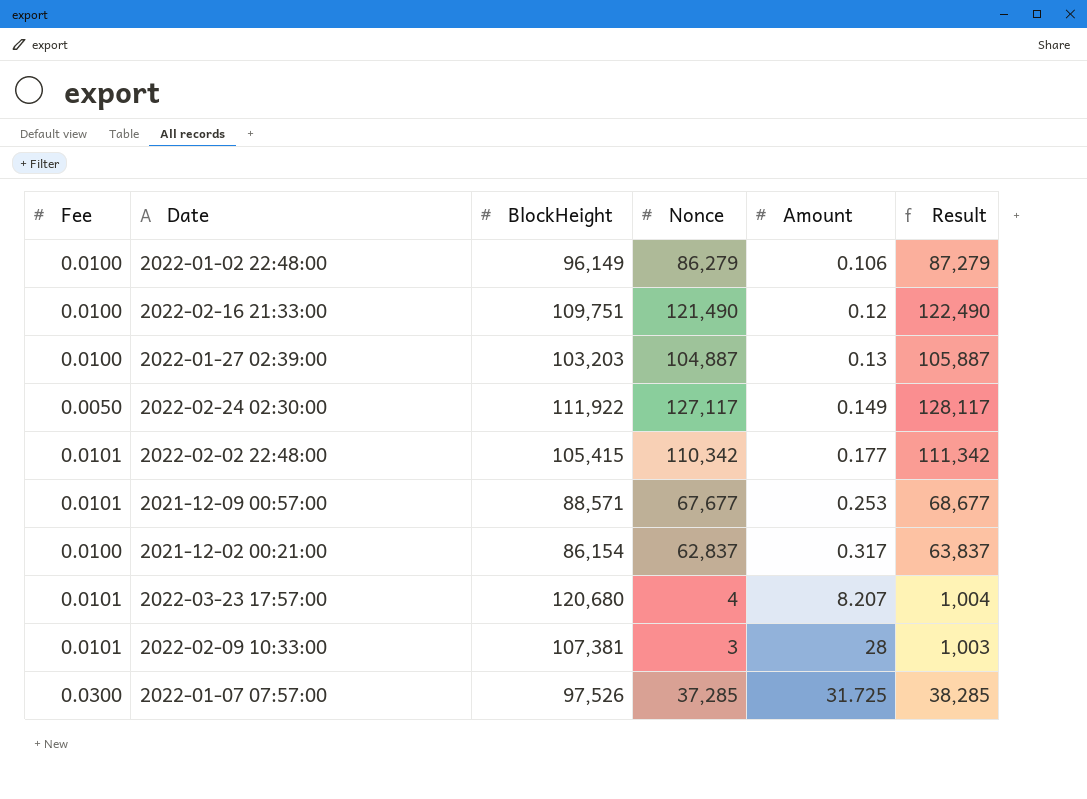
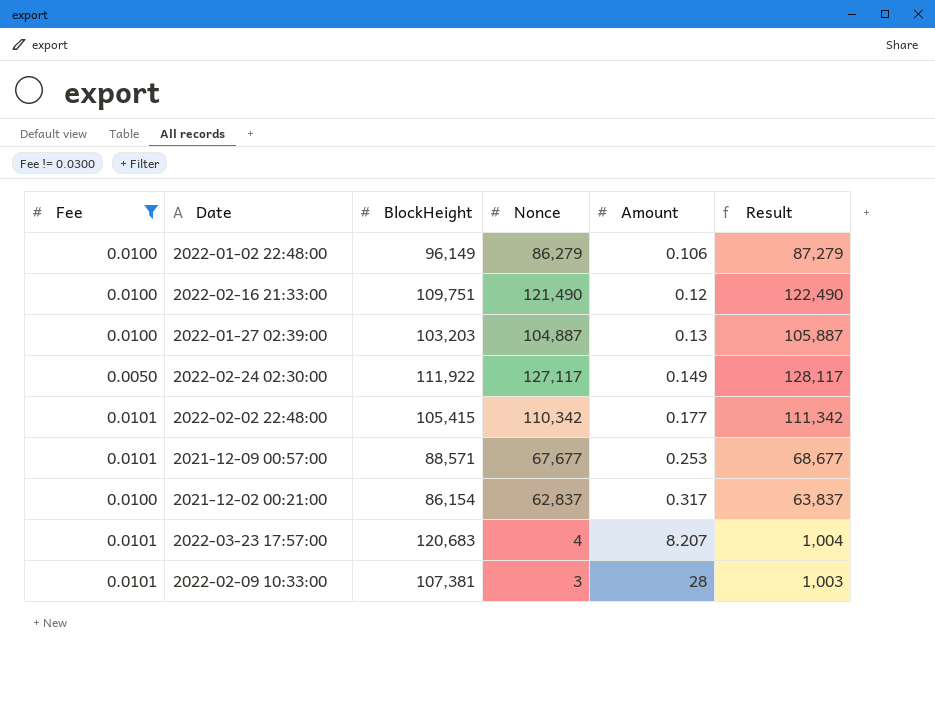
filter: none -> Fee != 0.0300
2022-03-23 17:57:00 | BlockHeight: 120,680 -> 120,683

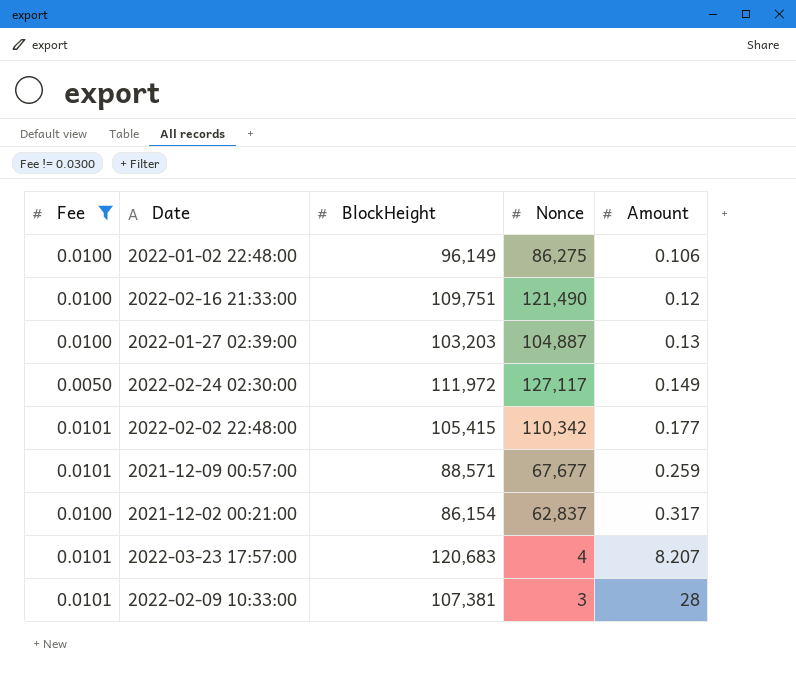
column Result | formula: [Nonce] + 1000 -> none
2022-01-02 22:48:00 | Nonce: 86,279 -> 86,275
2022-02-24 02:30:00 | BlockHeight: 111,922 -> 111,972
2021-12-09 00:57:00 | Amount: 0.253 -> 0.259

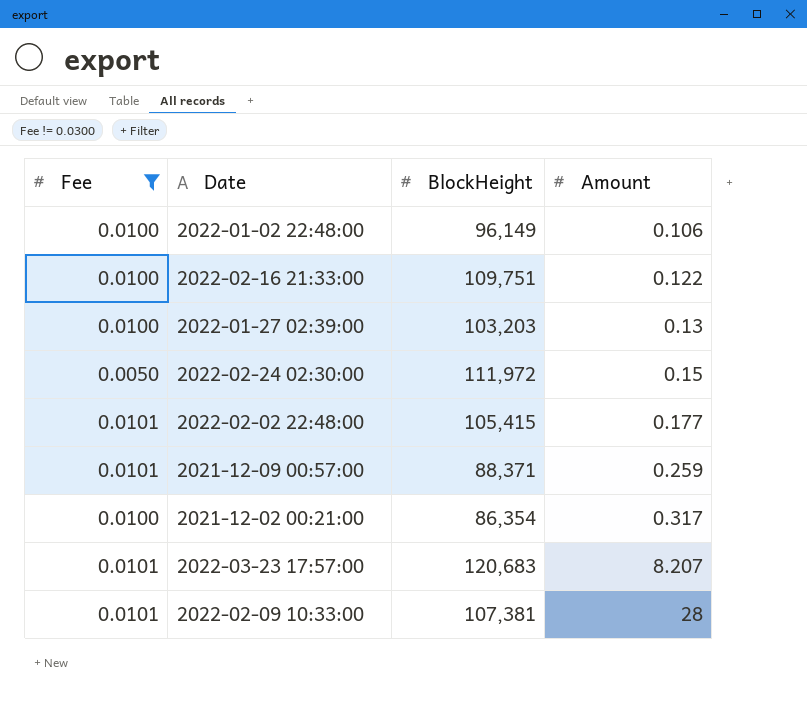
column Nonce | position: 4 -> none
2022-02-16 21:33:00 | Amount: 0.12 -> 0.122
2022-02-24 02:30:00 | Amount: 0.149 -> 0.15
2021-12-09 00:57:00 | BlockHeight: 88,571 -> 88,371
2021-12-02 00:21:00 | BlockHeight: 86,154 -> 86,354

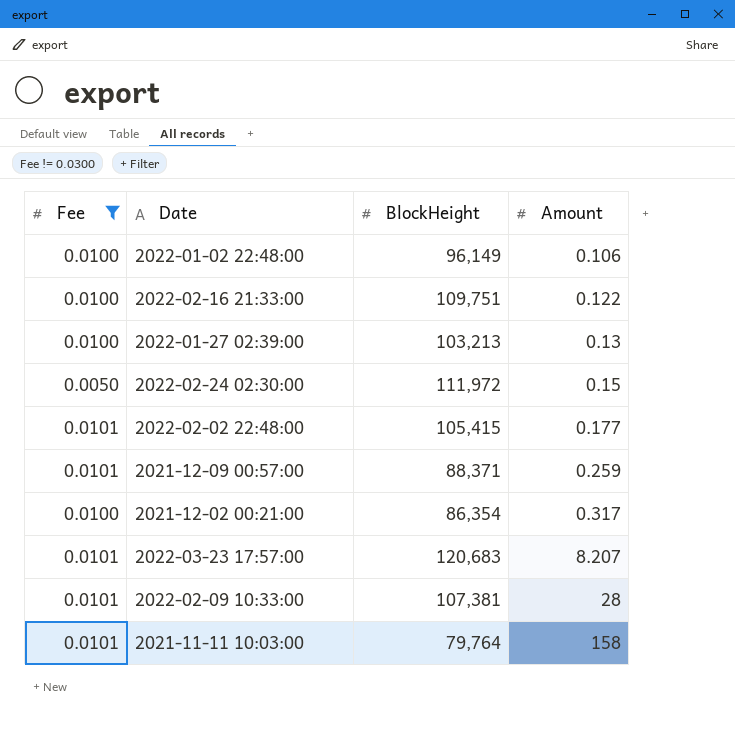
2022-01-27 02:39:00 | BlockHeight: 103,203 -> 103,213
row 2021-11-11 10:03:00: none -> 0.0101 | 79,764 | 158

